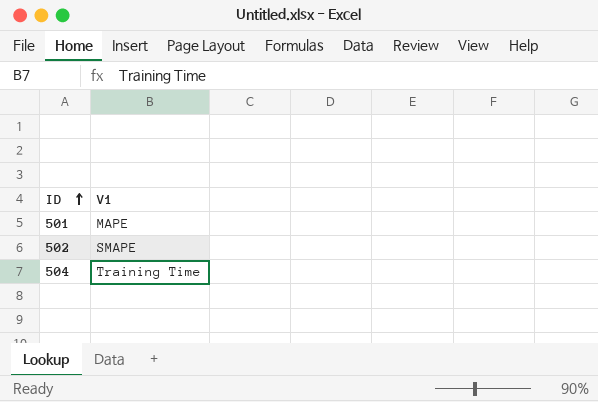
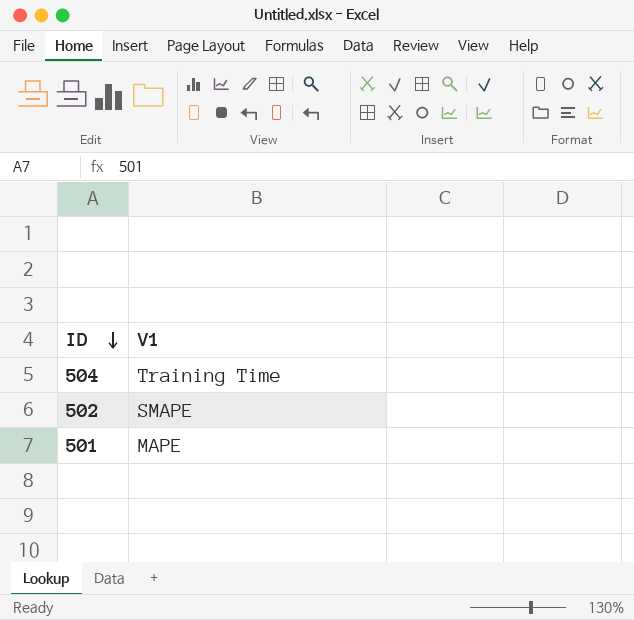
row order: ID ascending -> ID descending

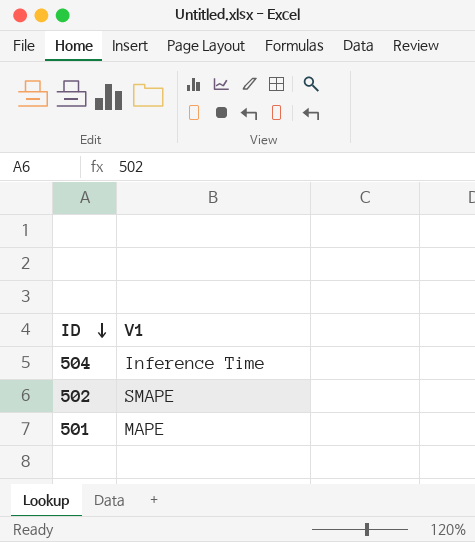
504 | V1: Training Time -> Inference Time

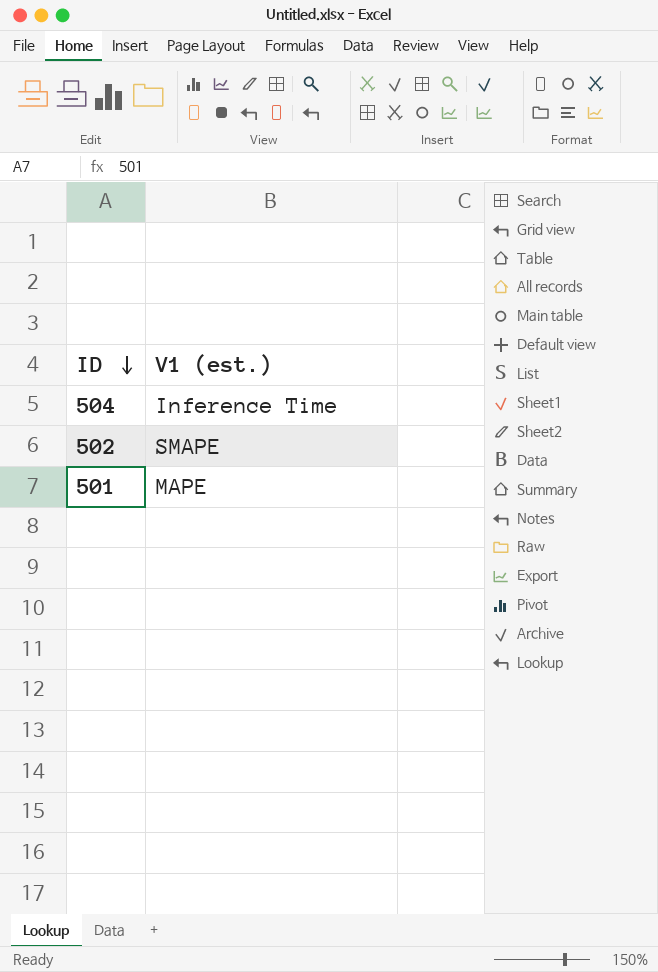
column name: V1 -> V1 (est.)

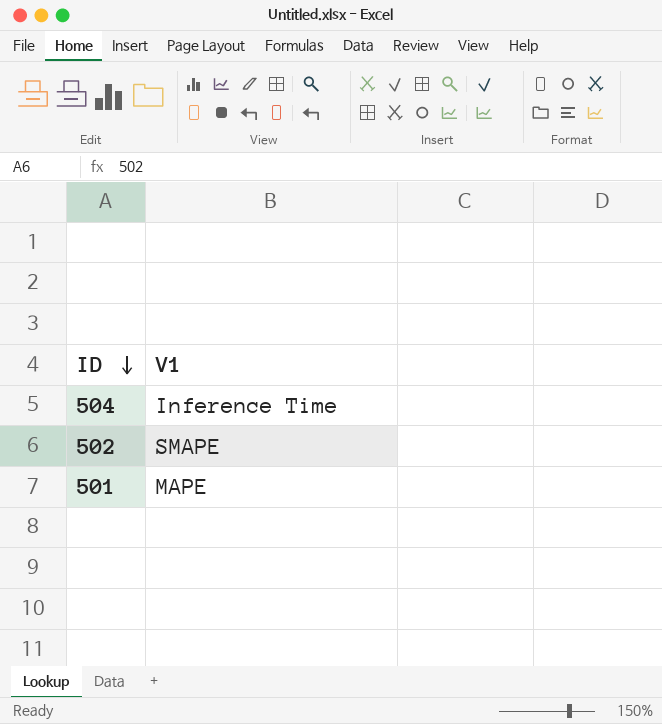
column name: V1 (est.) -> V1

